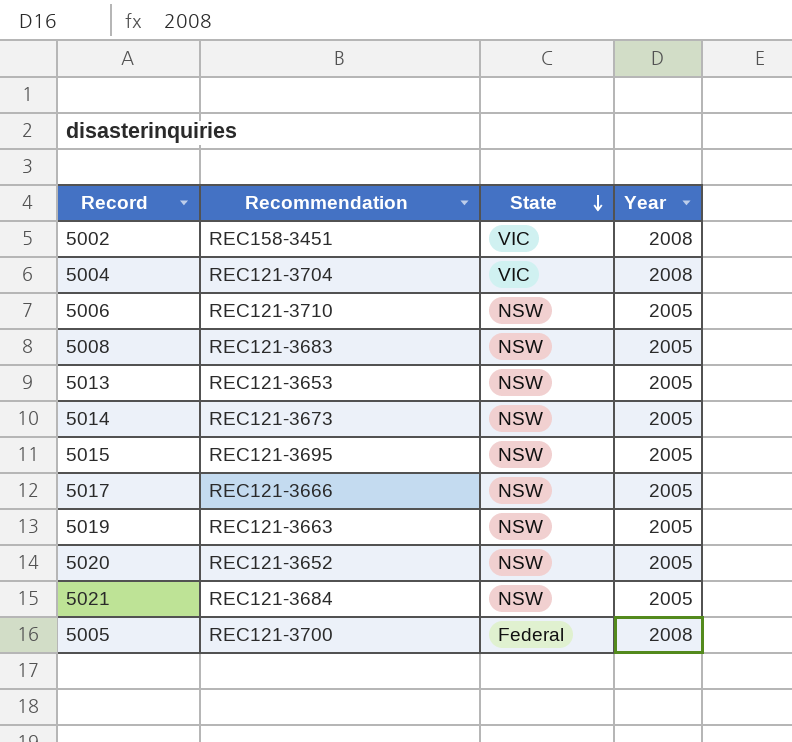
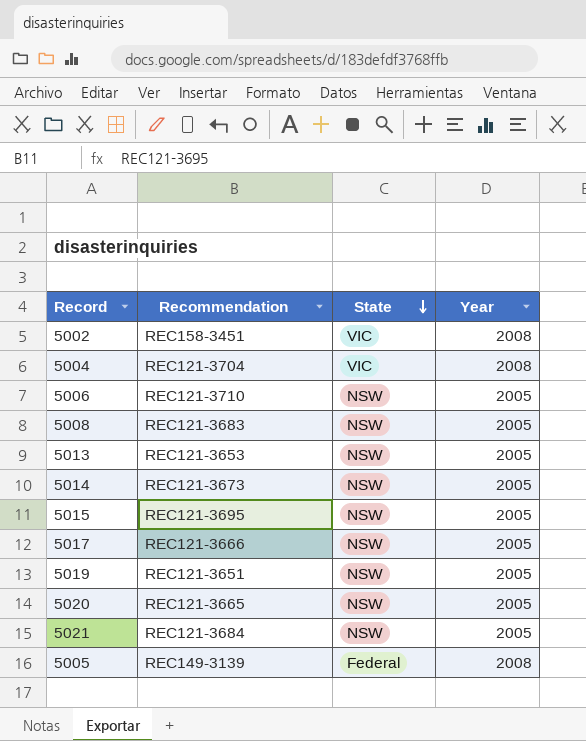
5019 | Recommendation: REC121-3663 -> REC121-3651
5020 | Recommendation: REC121-3652 -> REC121-3665
5005 | Recommendation: REC121-3700 -> REC149-3139

